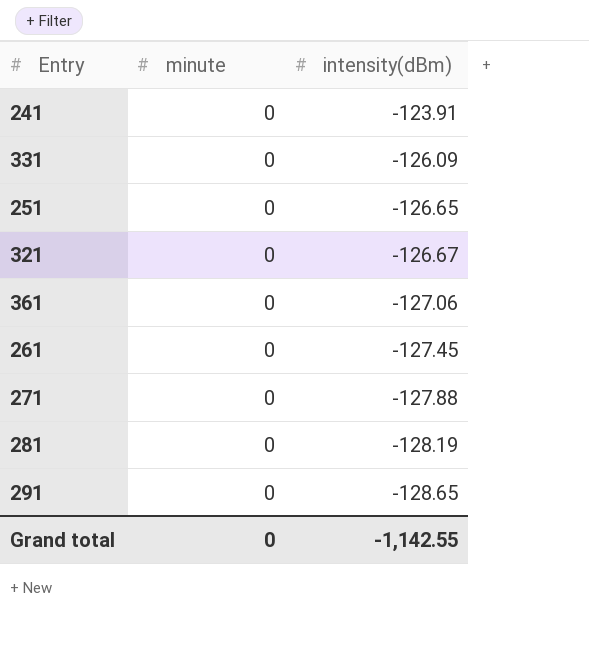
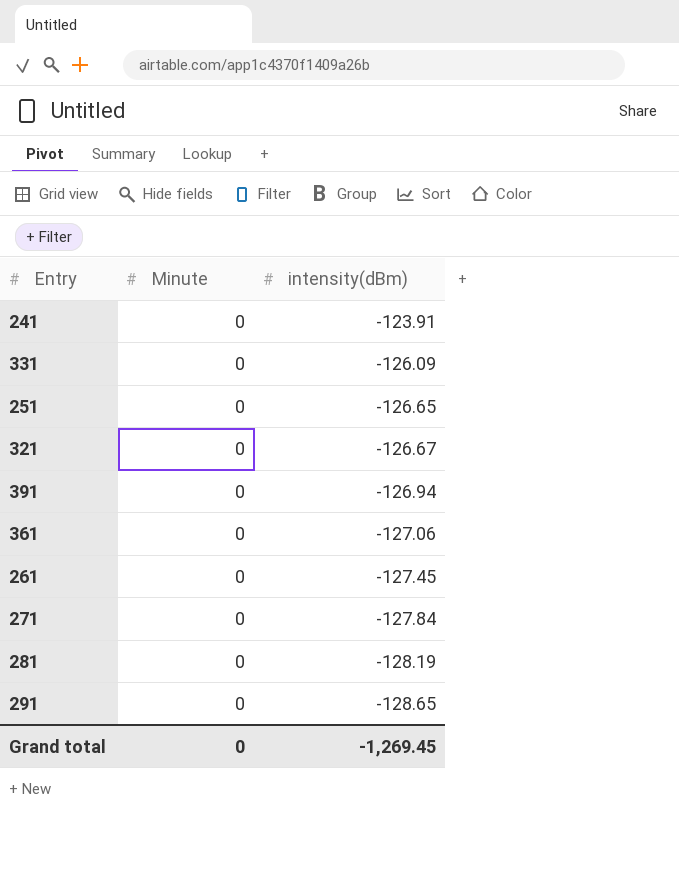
column name: minute -> Minute
row 391: none -> 0 | -126.94
271 | intensity(dBm): -127.88 -> -127.84
Grand total | intensity(dBm): -1,142.55 -> -1,269.45

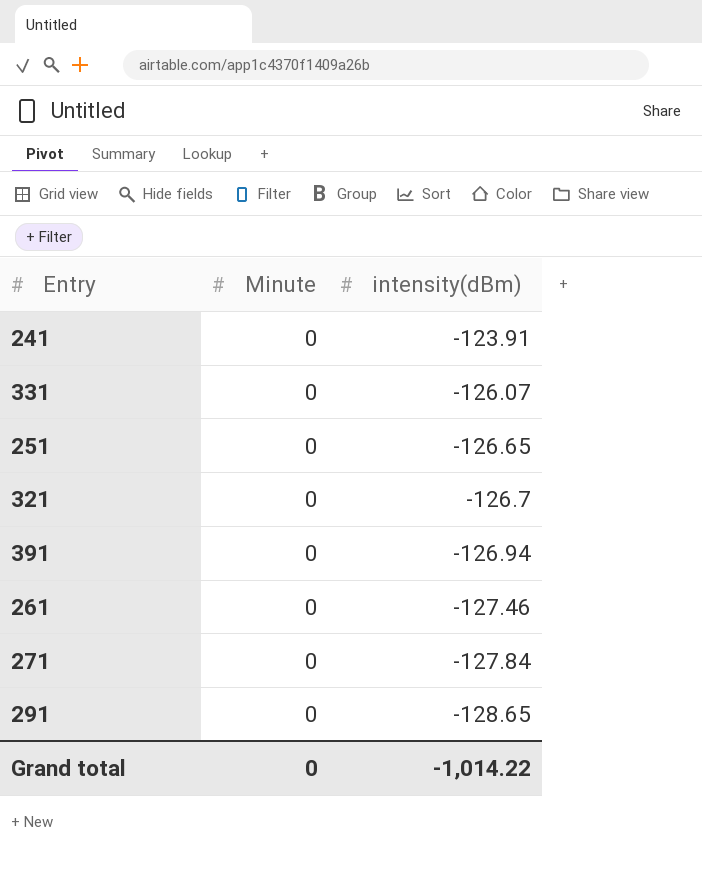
row 361: 0 | -127.06 -> none
row 281: 0 | -128.19 -> none
331 | intensity(dBm): -126.09 -> -126.07
321 | intensity(dBm): -126.67 -> -126.7
261 | intensity(dBm): -127.45 -> -127.46
Grand total | intensity(dBm): -1,269.45 -> -1,014.22

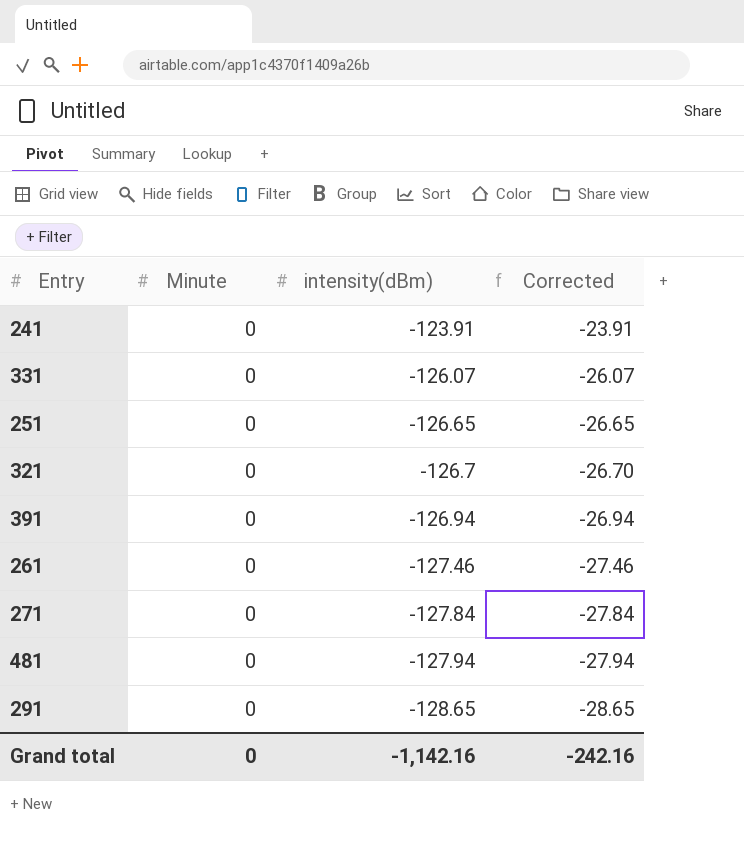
column Corrected | formula: none -> [intensity(dBm)] + 100
row 481: none -> 0 | -127.94 | -27.94
Grand total | intensity(dBm): -1,014.22 -> -1,142.16

